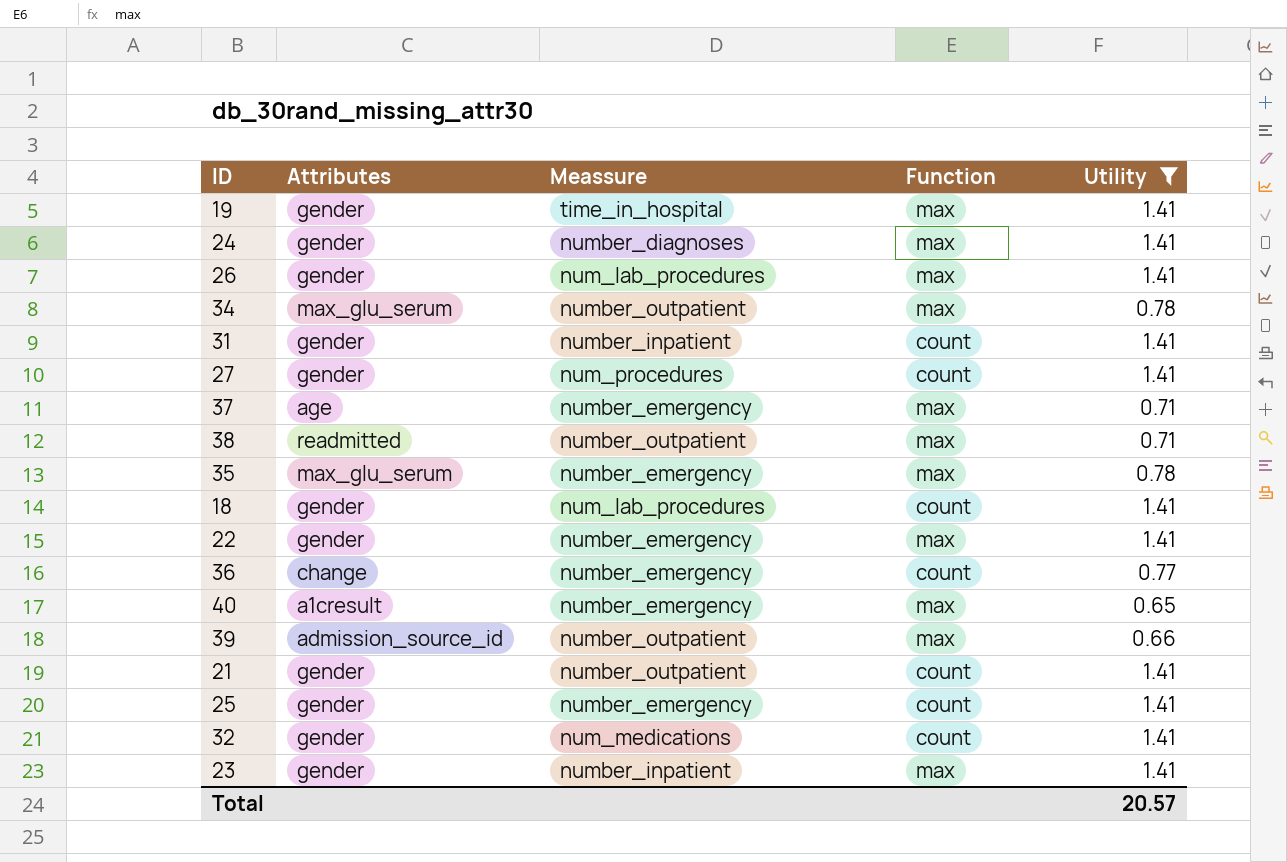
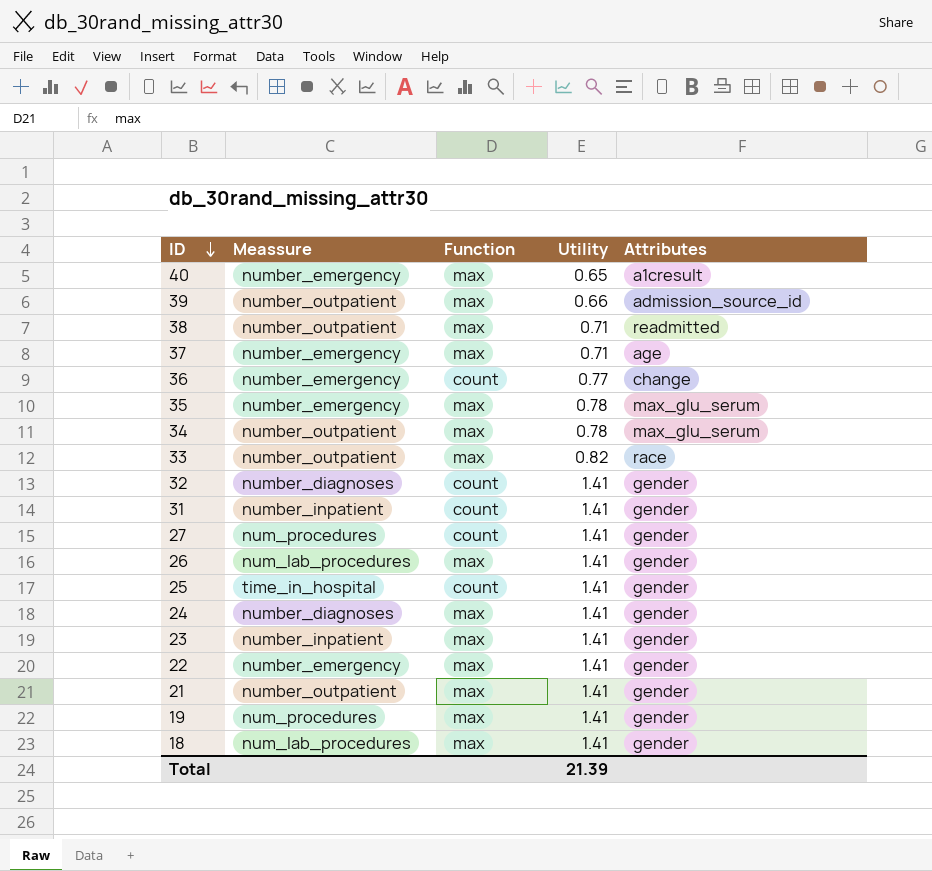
filter: Utility != 0.82 -> none
row order: none -> ID descending
column Attributes | position: 2 -> 5
32 | Meassure: num_medications -> number_diagnoses
25 | Meassure: number_emergency -> time_in_hospital
21 | Function: count -> max
19 | Meassure: time_in_hospital -> num_procedures
18 | Function: count -> max
Total | Utility: 20.57 -> 21.39

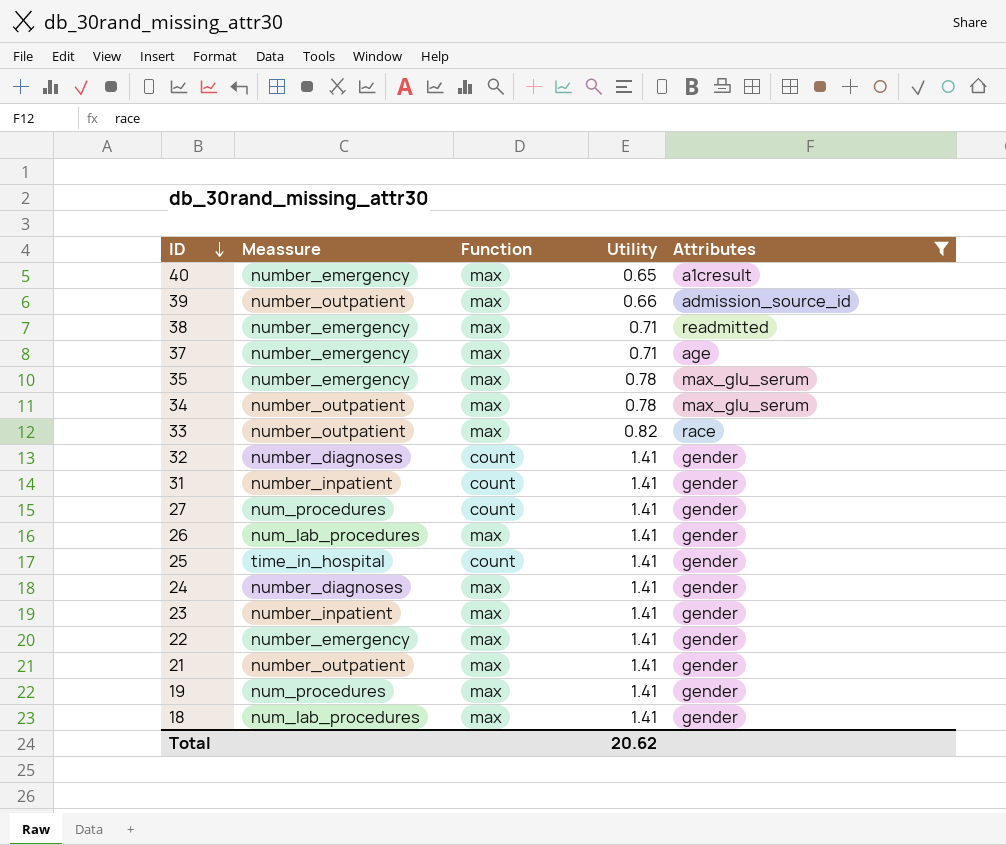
filter: none -> Attributes != change
38 | Meassure: number_outpatient -> number_emergency
Total | Utility: 21.39 -> 20.62

